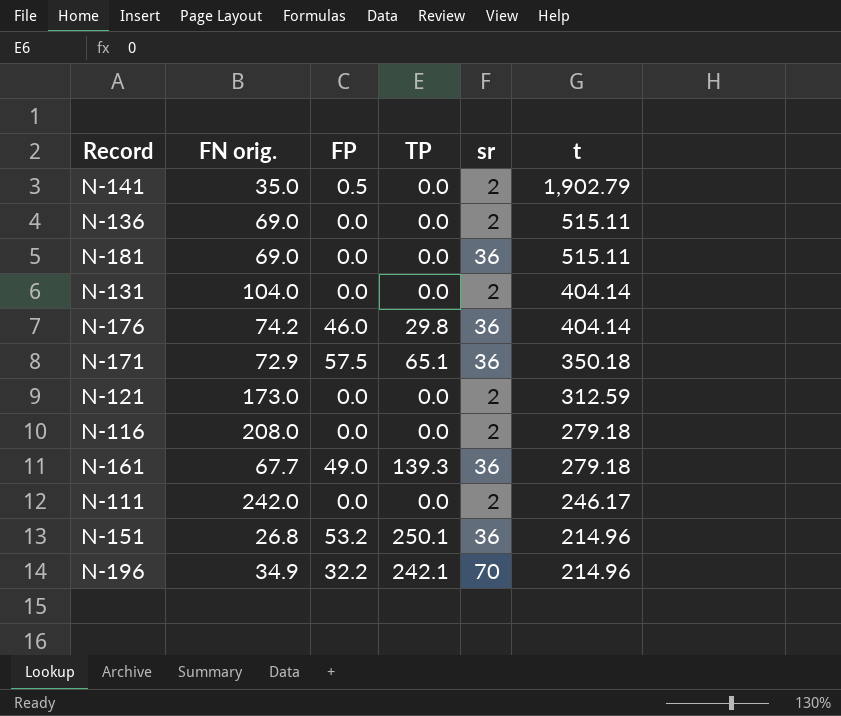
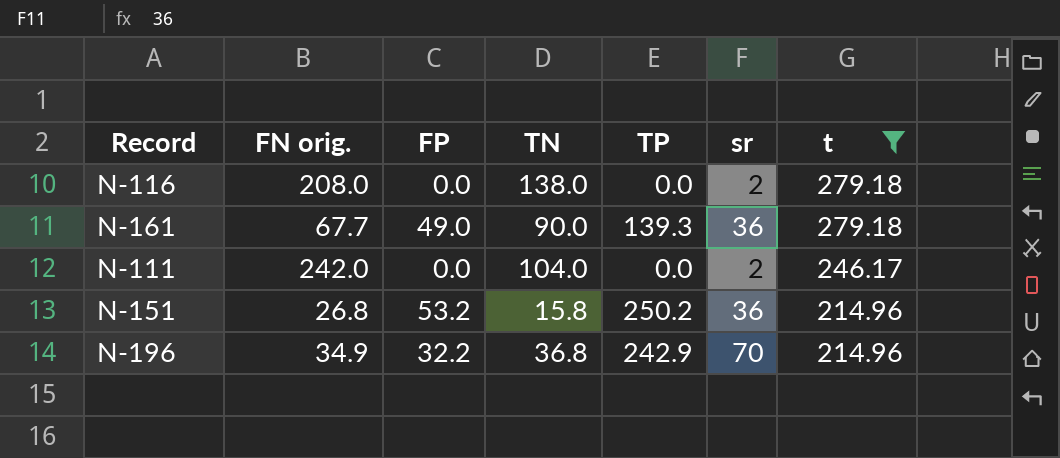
filter: none -> t <= 279.18
column TN | position: none -> 4
N-151 | TP: 250.1 -> 250.2
N-196 | TP: 242.1 -> 242.9

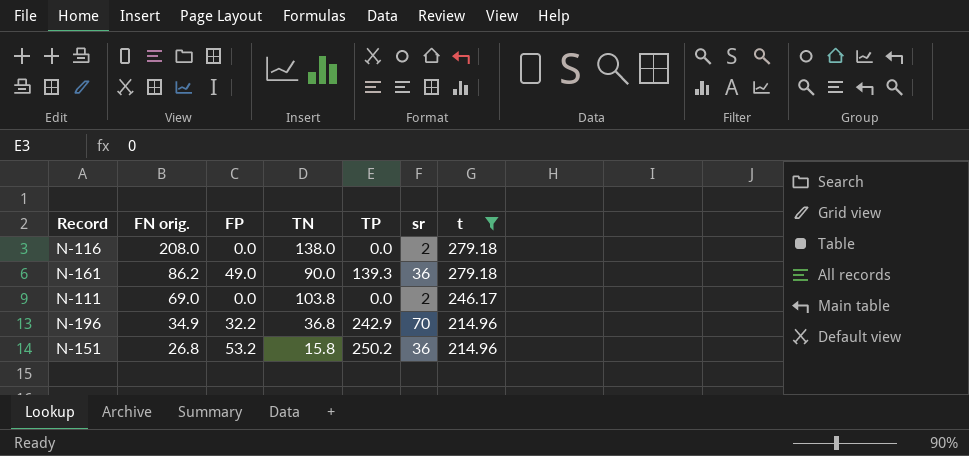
row order: t descending -> FN orig. descending
N-161 | FN orig.: 67.7 -> 86.2
N-111 | FN orig.: 242.0 -> 69.0
N-111 | TN: 104.0 -> 103.8

